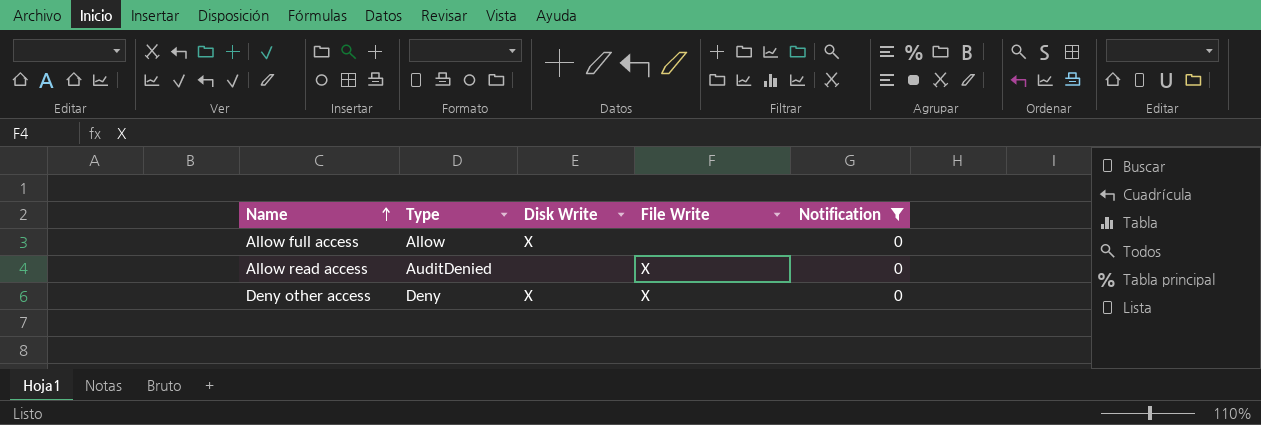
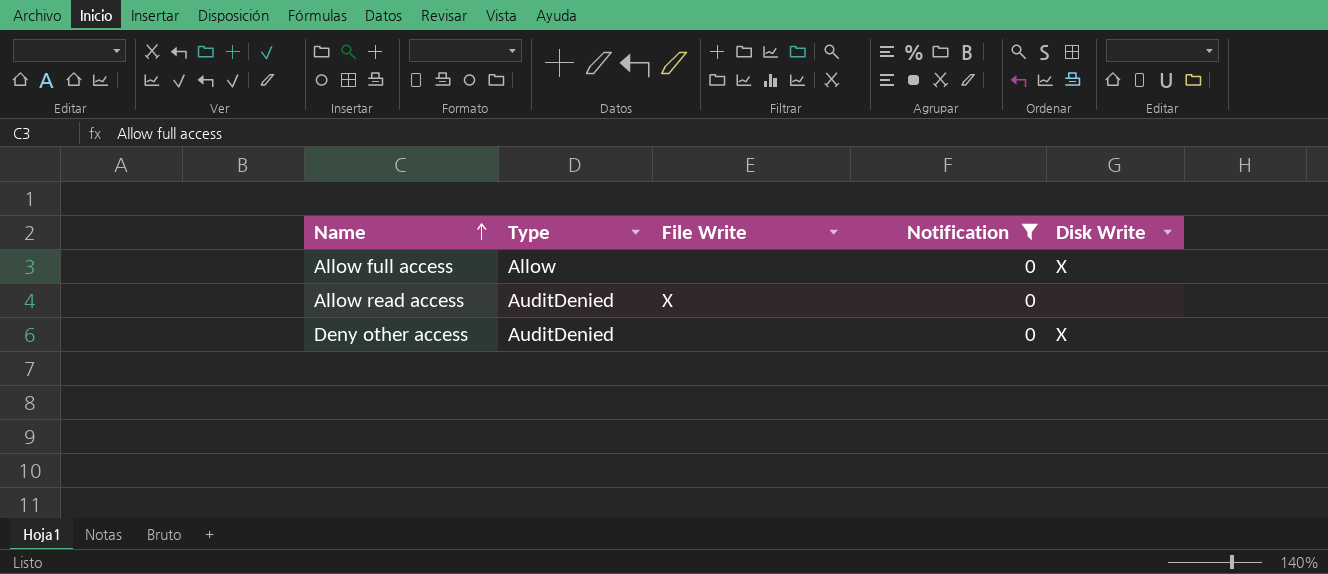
column Disk Write | position: 3 -> 5
Deny other access | Type: Deny -> AuditDenied
Deny other access | File Write: X -> none

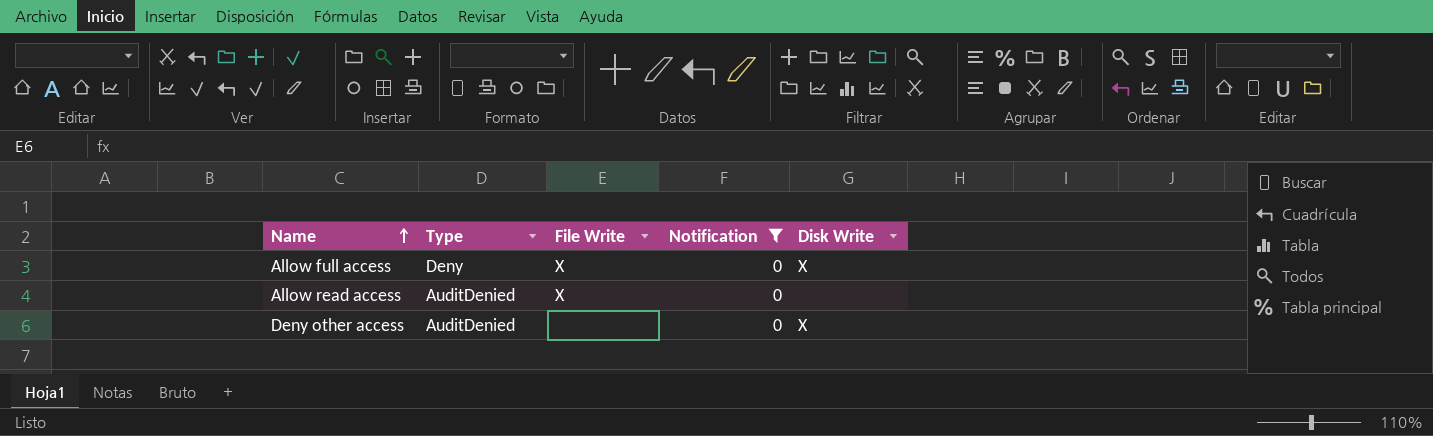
Allow full access | Type: Allow -> Deny
Allow full access | File Write: none -> X

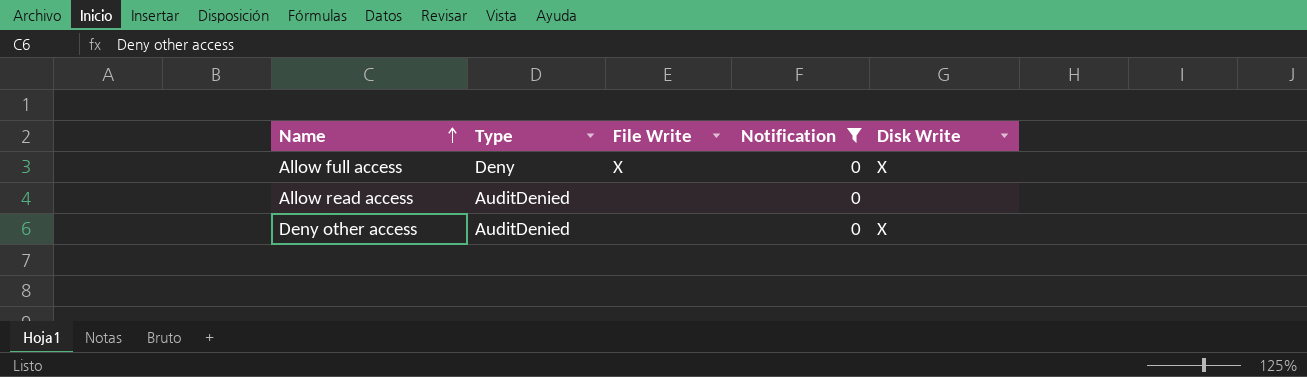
Allow read access | File Write: X -> none

